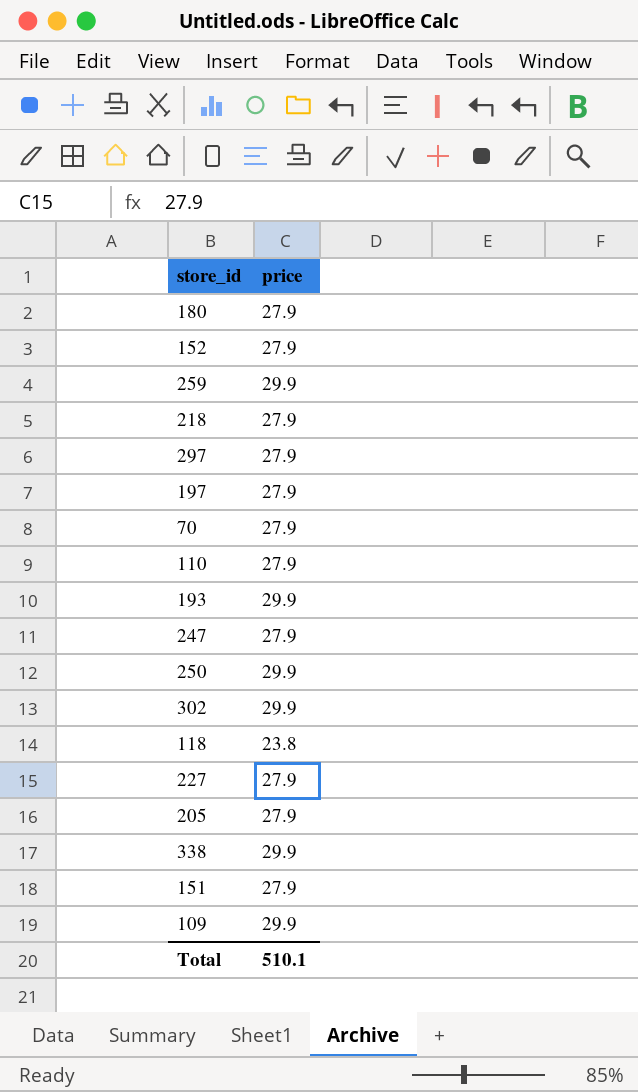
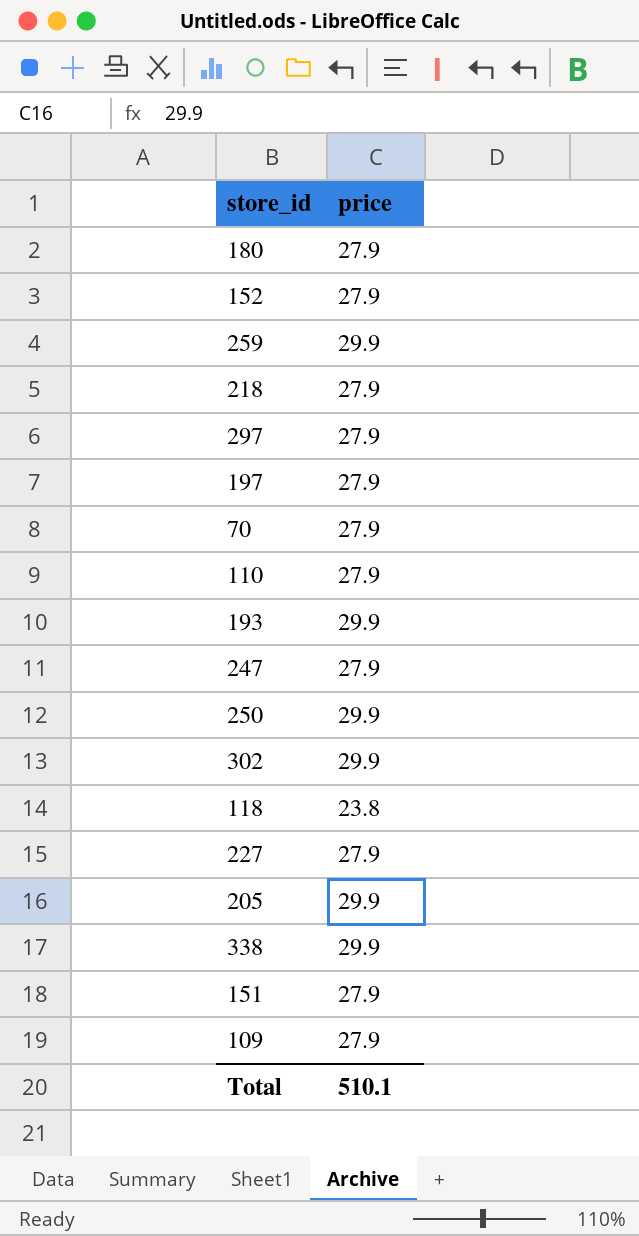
205 | price: 27.9 -> 29.9
109 | price: 29.9 -> 27.9

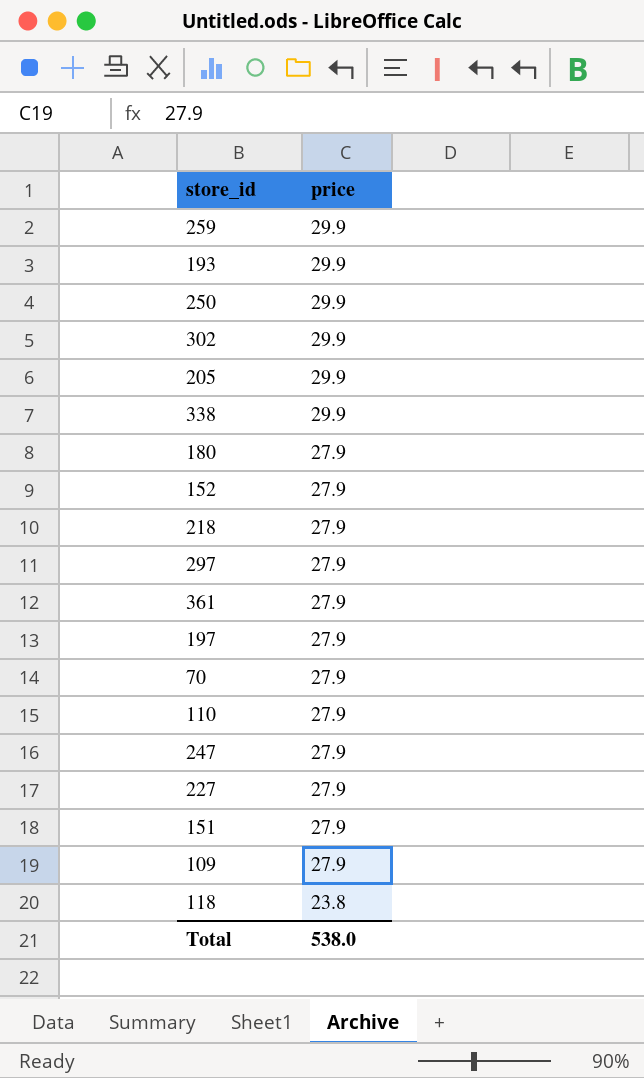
row order: none -> price descending
row 361: none -> 27.9
Total | price: 510.1 -> 538.0

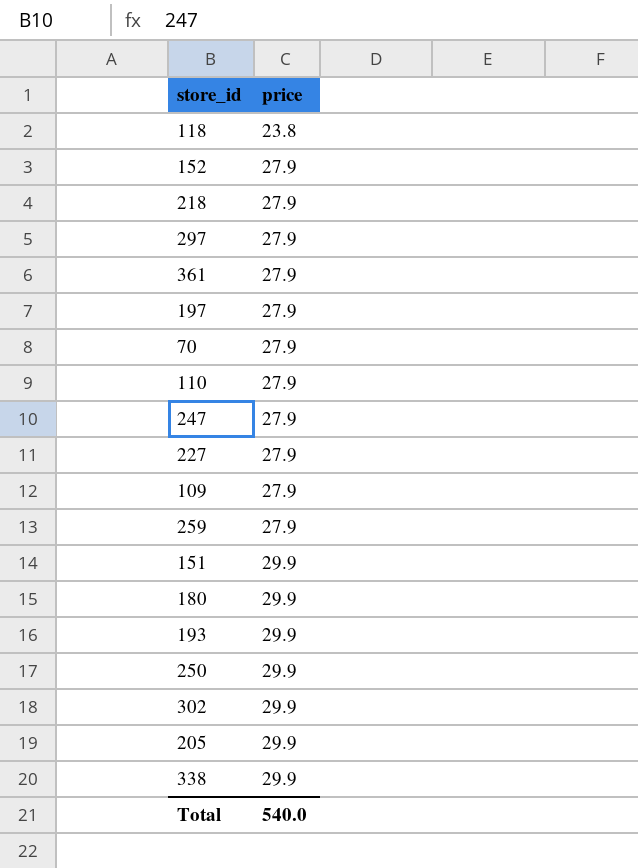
row order: price descending -> price ascending
259 | price: 29.9 -> 27.9
151 | price: 27.9 -> 29.9
180 | price: 27.9 -> 29.9
Total | price: 538.0 -> 540.0

